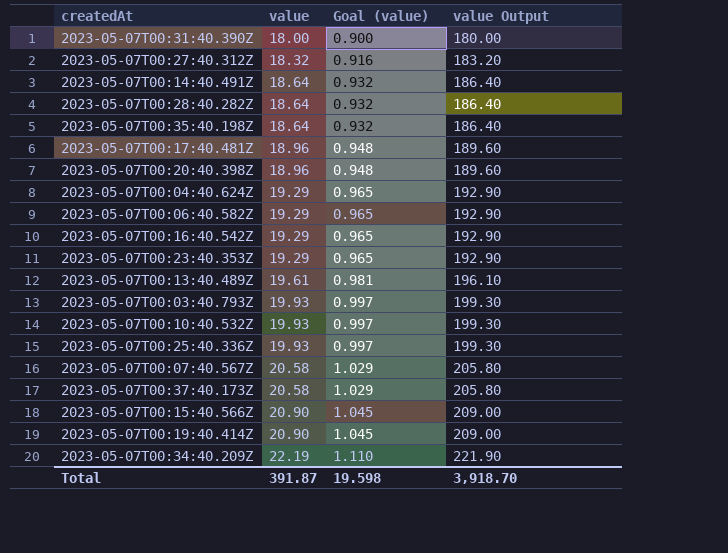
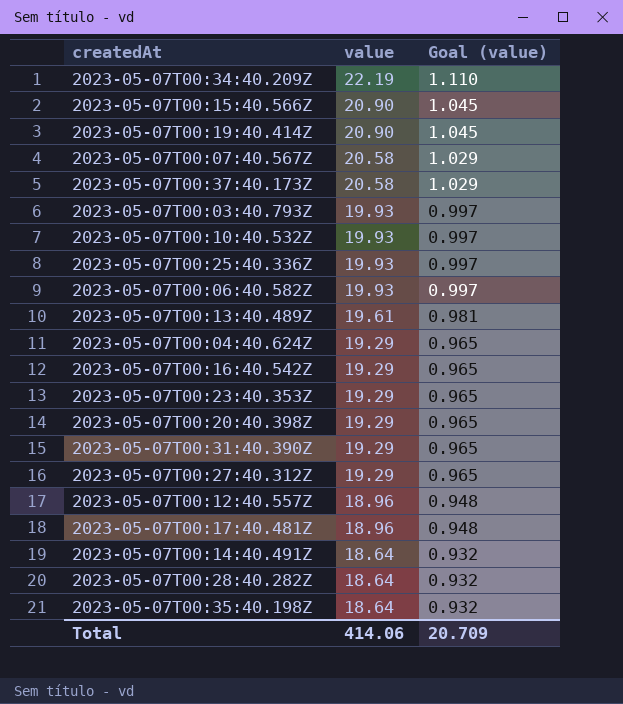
row order: value ascending -> value descending
column value Output | formula: [value] * 10 -> none
2023-05-07T00:06:40.582Z | value: 19.29 -> 19.93
2023-05-07T00:06:40.582Z | Goal (value): 0.965 -> 0.997
2023-05-07T00:20:40.398Z | value: 18.96 -> 19.29
2023-05-07T00:20:40.398Z | Goal (value): 0.948 -> 0.965
2023-05-07T00:31:40.390Z | value: 18.00 -> 19.29
2023-05-07T00:31:40.390Z | Goal (value): 0.900 -> 0.965
2023-05-07T00:27:40.312Z | value: 18.32 -> 19.29
2023-05-07T00:27:40.312Z | Goal (value): 0.916 -> 0.965
row 2023-05-07T00:12:40.557Z: none -> 18.96 | 0.948
Total | value: 391.87 -> 414.06
Total | Goal (value): 19.598 -> 20.709

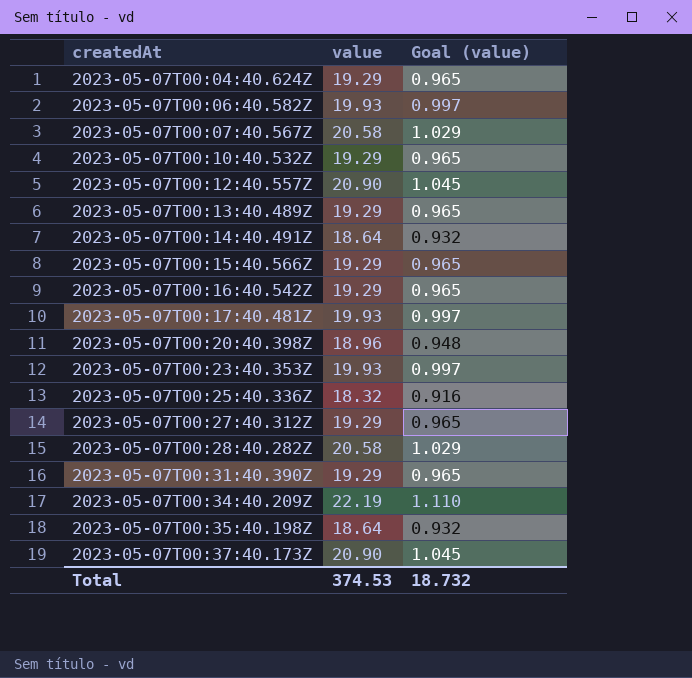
row order: value descending -> createdAt ascending
row 2023-05-07T00:19:40.414Z: 20.90 | 1.045 -> none
row 2023-05-07T00:03:40.793Z: 19.93 | 0.997 -> none
2023-05-07T00:10:40.532Z | value: 19.93 -> 19.29
2023-05-07T00:10:40.532Z | Goal (value): 0.997 -> 0.965
2023-05-07T00:12:40.557Z | value: 18.96 -> 20.90
2023-05-07T00:12:40.557Z | Goal (value): 0.948 -> 1.045
2023-05-07T00:13:40.489Z | value: 19.61 -> 19.29
2023-05-07T00:13:40.489Z | Goal (value): 0.981 -> 0.965
2023-05-07T00:15:40.566Z | value: 20.90 -> 19.29
2023-05-07T00:15:40.566Z | Goal (value): 1.045 -> 0.965
2023-05-07T00:17:40.481Z | value: 18.96 -> 19.93
2023-05-07T00:17:40.481Z | Goal (value): 0.948 -> 0.997
2023-05-07T00:20:40.398Z | value: 19.29 -> 18.96
2023-05-07T00:20:40.398Z | Goal (value): 0.965 -> 0.948
2023-05-07T00:23:40.353Z | value: 19.29 -> 19.93
2023-05-07T00:23:40.353Z | Goal (value): 0.965 -> 0.997
2023-05-07T00:25:40.336Z | value: 19.93 -> 18.32
2023-05-07T00:25:40.336Z | Goal (value): 0.997 -> 0.916
2023-05-07T00:28:40.282Z | value: 18.64 -> 20.58
2023-05-07T00:28:40.282Z | Goal (value): 0.932 -> 1.029
2023-05-07T00:37:40.173Z | value: 20.58 -> 20.90
2023-05-07T00:37:40.173Z | Goal (value): 1.029 -> 1.045
Total | value: 414.06 -> 374.53
Total | Goal (value): 20.709 -> 18.732

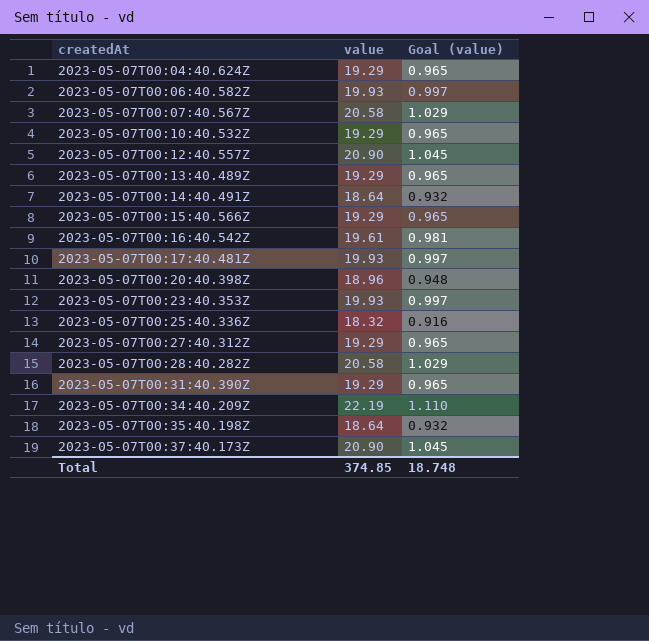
2023-05-07T00:16:40.542Z | value: 19.29 -> 19.61
2023-05-07T00:16:40.542Z | Goal (value): 0.965 -> 0.981
Total | value: 374.53 -> 374.85
Total | Goal (value): 18.732 -> 18.748

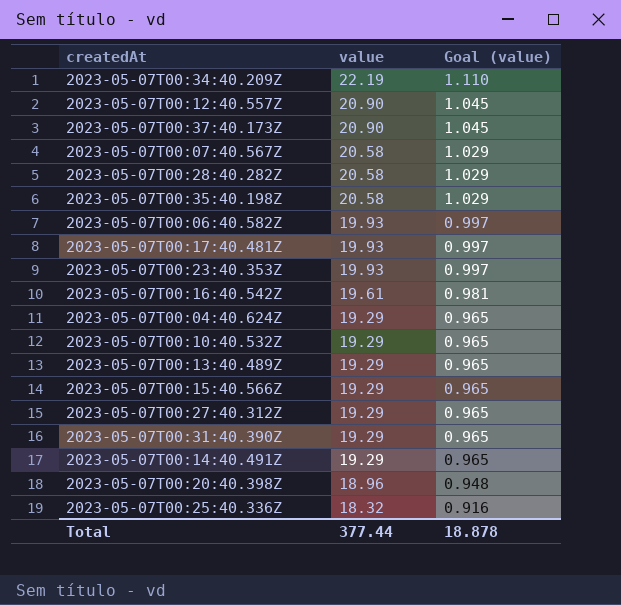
row order: createdAt ascending -> value descending
2023-05-07T00:35:40.198Z | value: 18.64 -> 20.58
2023-05-07T00:35:40.198Z | Goal (value): 0.932 -> 1.029
2023-05-07T00:14:40.491Z | value: 18.64 -> 19.29
2023-05-07T00:14:40.491Z | Goal (value): 0.932 -> 0.965
Total | value: 374.85 -> 377.44
Total | Goal (value): 18.748 -> 18.878

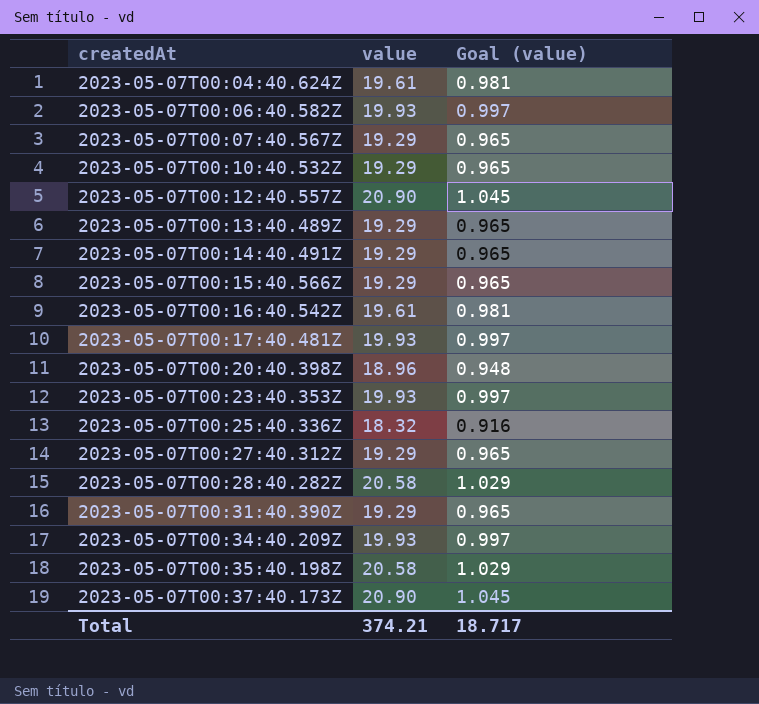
row order: value descending -> createdAt ascending
2023-05-07T00:04:40.624Z | value: 19.29 -> 19.61
2023-05-07T00:04:40.624Z | Goal (value): 0.965 -> 0.981
2023-05-07T00:07:40.567Z | value: 20.58 -> 19.29
2023-05-07T00:07:40.567Z | Goal (value): 1.029 -> 0.965
2023-05-07T00:34:40.209Z | value: 22.19 -> 19.93
2023-05-07T00:34:40.209Z | Goal (value): 1.110 -> 0.997
Total | value: 377.44 -> 374.21
Total | Goal (value): 18.878 -> 18.717

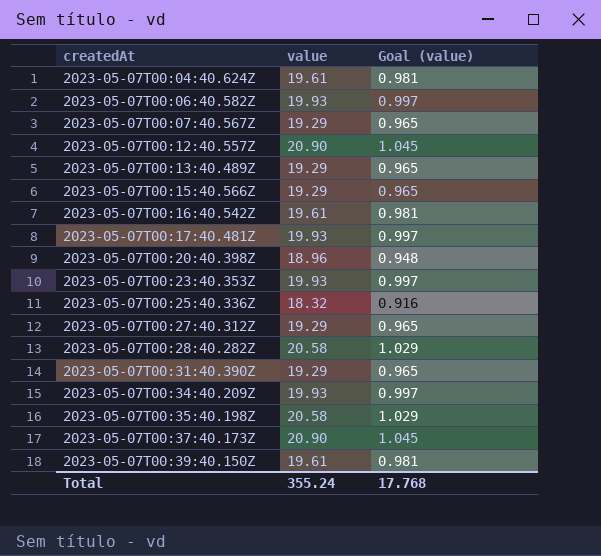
row 2023-05-07T00:10:40.532Z: 19.29 | 0.965 -> none
row 2023-05-07T00:14:40.491Z: 19.29 | 0.965 -> none
row 2023-05-07T00:39:40.150Z: none -> 19.61 | 0.981
Total | value: 374.21 -> 355.24
Total | Goal (value): 18.717 -> 17.768

